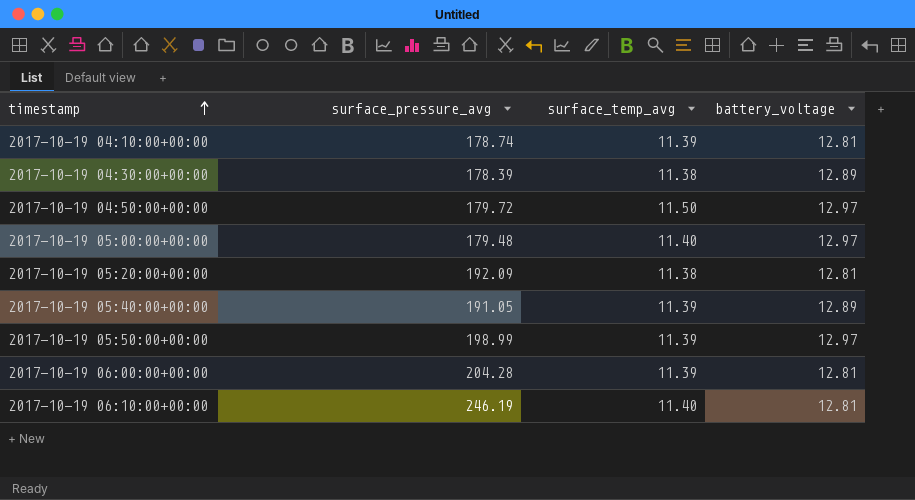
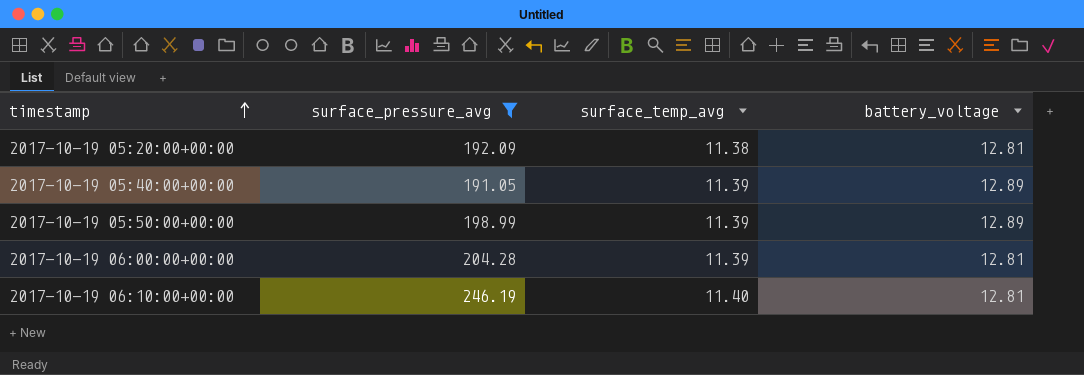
filter: none -> surface_pressure_avg >= 191.05
2017-10-19 05:50:00+00:00 | battery_voltage: 12.97 -> 12.89

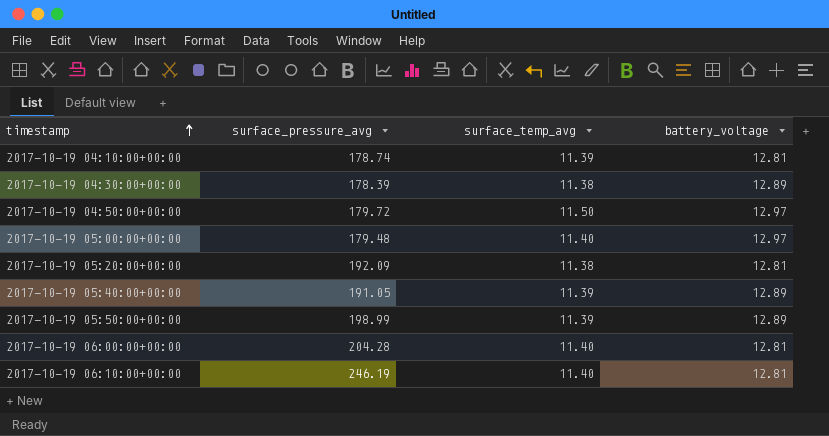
filter: surface_pressure_avg >= 191.05 -> none
2017-10-19 06:00:00+00:00 | surface_temp_avg: 11.39 -> 11.40

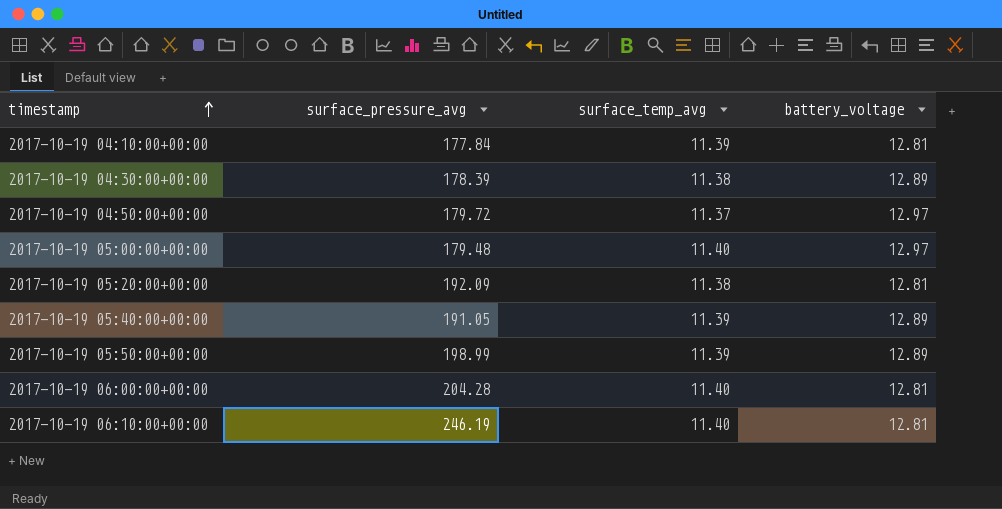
2017-10-19 04:10:00+00:00 | surface_pressure_avg: 178.74 -> 177.84
2017-10-19 04:50:00+00:00 | surface_temp_avg: 11.50 -> 11.37

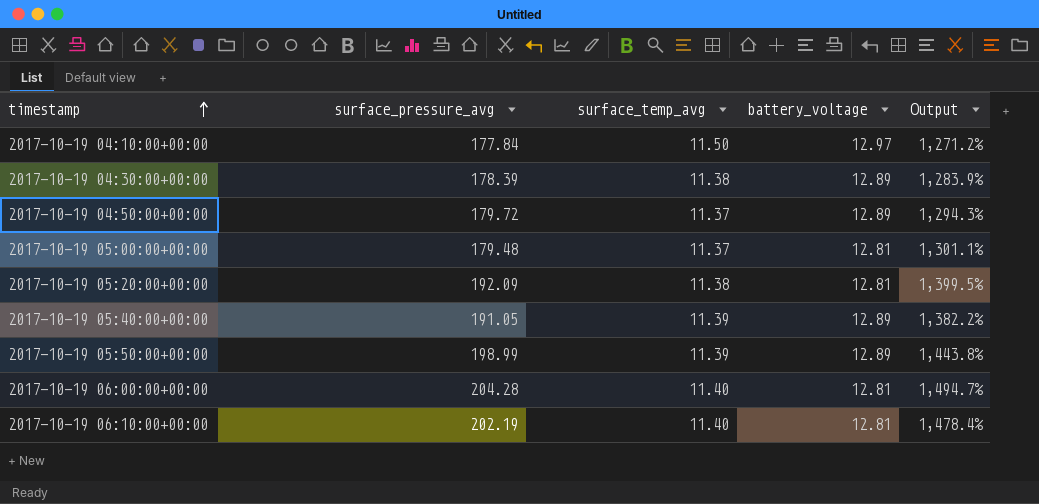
column Output | formula: none -> ([surface_pressure_avg] - [battery_voltage]) / [battery_voltage]
2017-10-19 04:10:00+00:00 | surface_temp_avg: 11.39 -> 11.50
2017-10-19 04:10:00+00:00 | battery_voltage: 12.81 -> 12.97
2017-10-19 04:50:00+00:00 | battery_voltage: 12.97 -> 12.89
2017-10-19 05:00:00+00:00 | surface_temp_avg: 11.40 -> 11.37
2017-10-19 05:00:00+00:00 | battery_voltage: 12.97 -> 12.81
2017-10-19 06:10:00+00:00 | surface_pressure_avg: 246.19 -> 202.19

